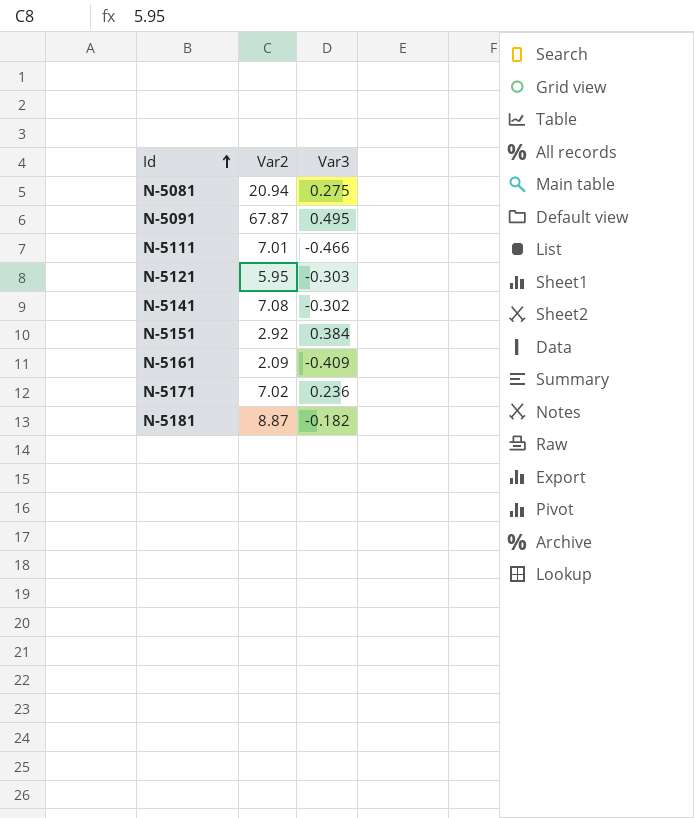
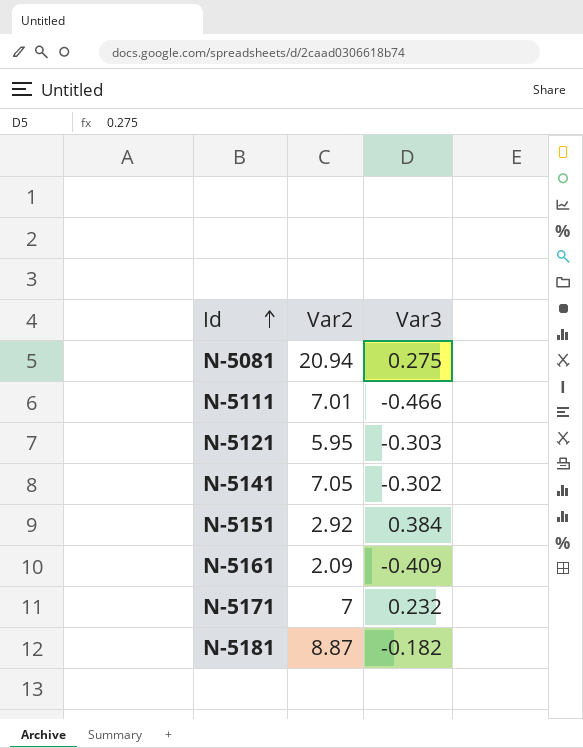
row N-5091: 67.87 | 0.495 -> none
N-5141 | Var2: 7.08 -> 7.05
N-5171 | Var2: 7.02 -> 7
N-5171 | Var3: 0.236 -> 0.232

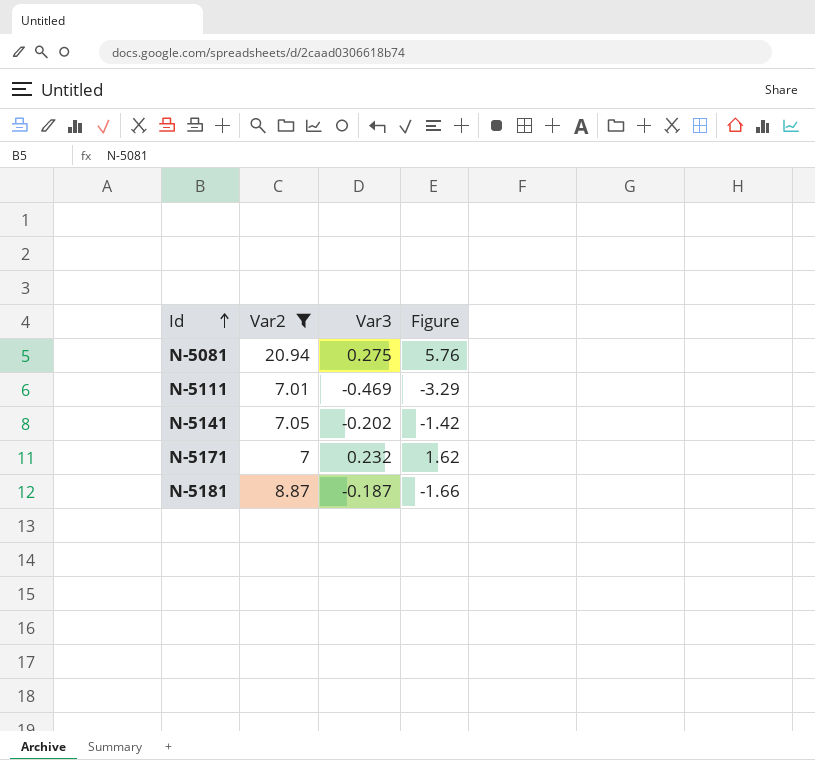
filter: none -> Var2 >= 7
column Figure | formula: none -> [Var2] * [Var3]
N-5111 | Var3: -0.466 -> -0.469
N-5141 | Var3: -0.302 -> -0.202
N-5181 | Var3: -0.182 -> -0.187

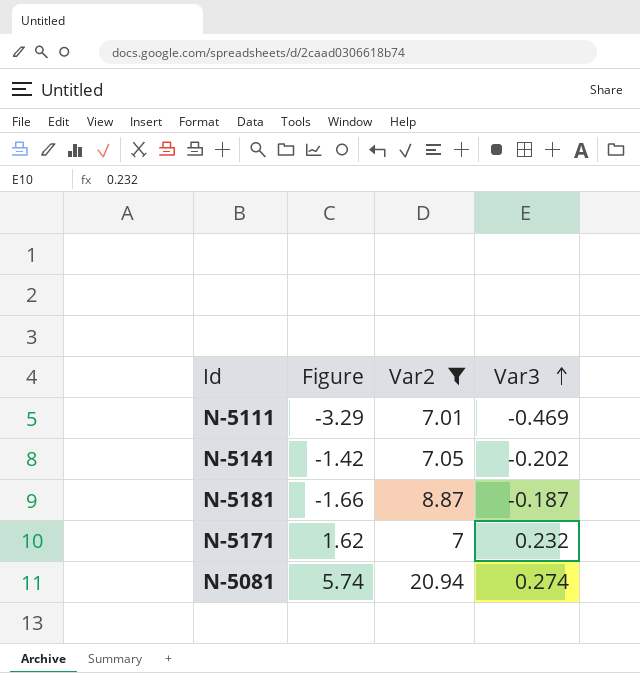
row order: Id ascending -> Var3 ascending
column Figure | position: 4 -> 2
N-5081 | Figure: 5.76 -> 5.74
N-5081 | Var3: 0.275 -> 0.274

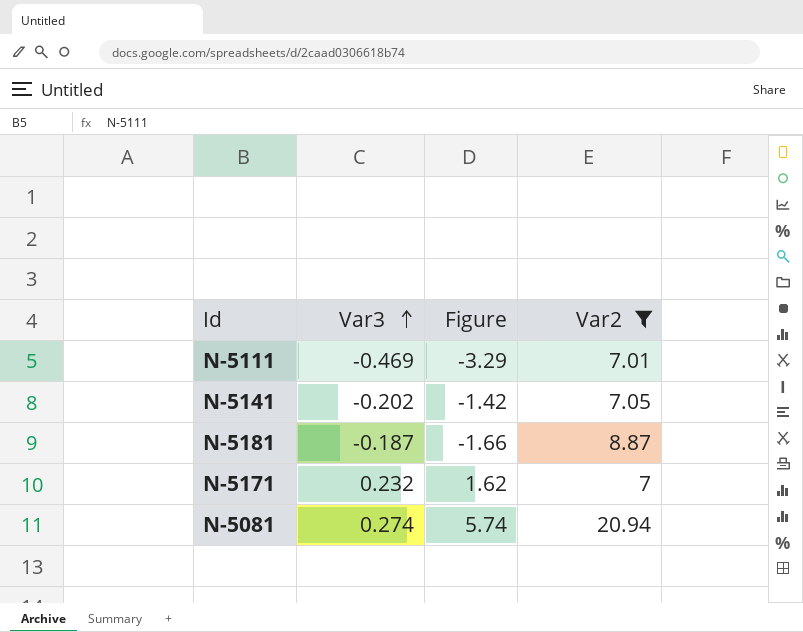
column Var3 | position: 4 -> 2

